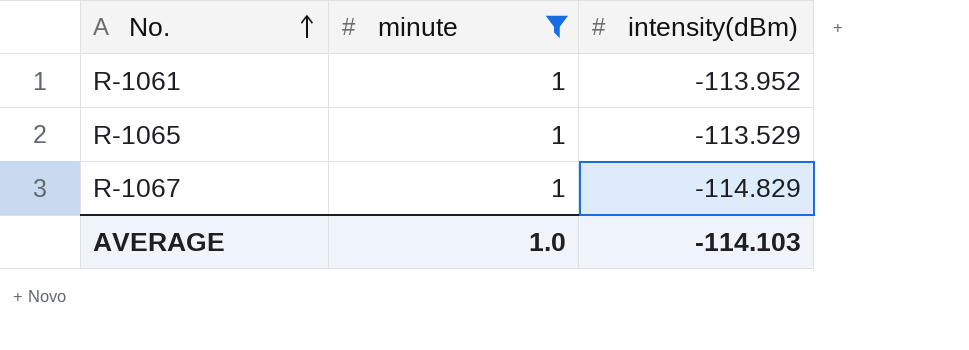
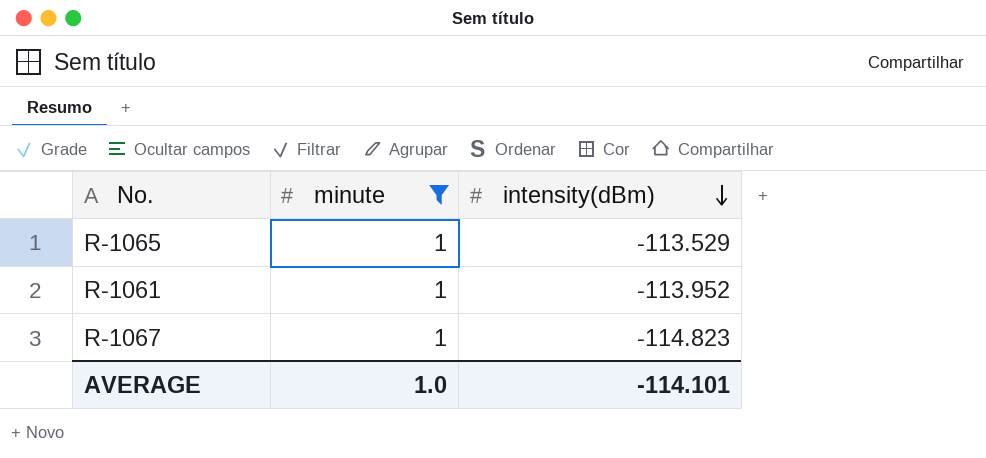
row order: No. ascending -> intensity(dBm) descending
R-1067 | intensity(dBm): -114.829 -> -114.823
AVERAGE | intensity(dBm): -114.103 -> -114.101

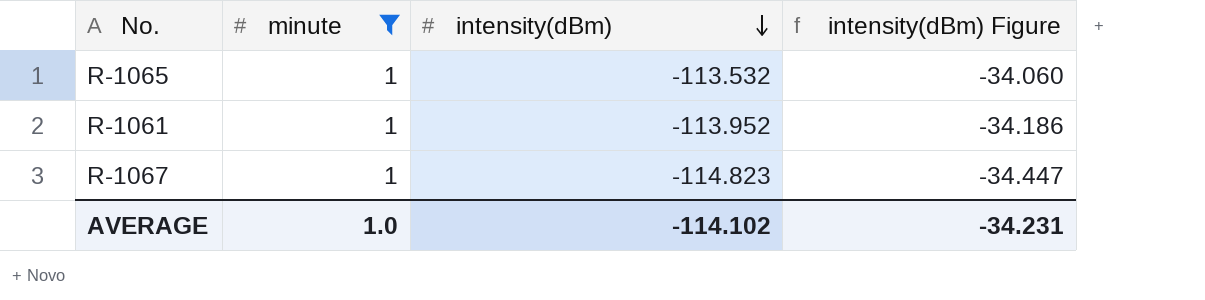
column intensity(dBm) Figure | formula: none -> [intensity(dBm)] * 0.3
R-1065 | intensity(dBm): -113.529 -> -113.532
AVERAGE | intensity(dBm): -114.101 -> -114.102

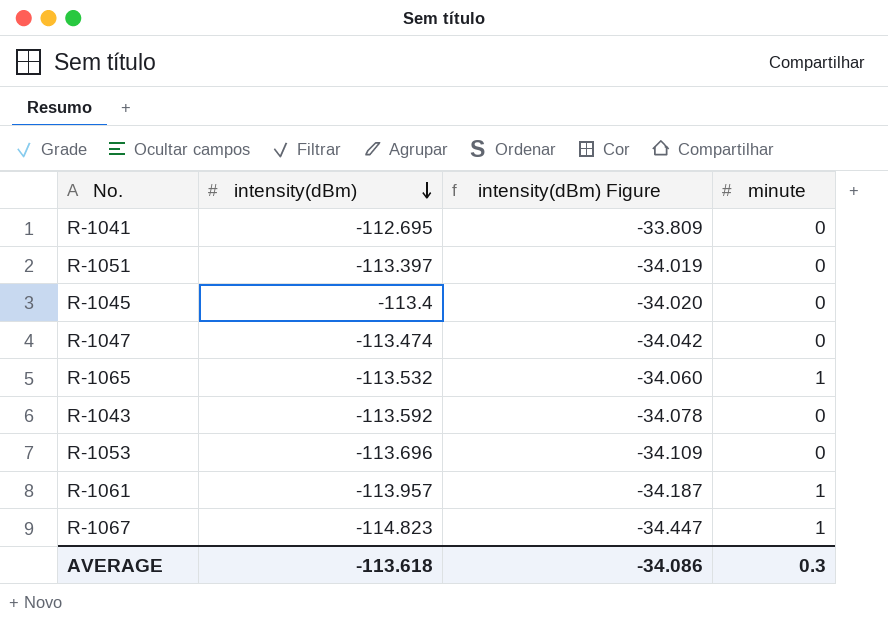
filter: minute = 1 -> none
column minute | position: 2 -> 4
R-1061 | intensity(dBm): -113.952 -> -113.957
R-1061 | intensity(dBm) Figure: -34.186 -> -34.187
AVERAGE | intensity(dBm): -114.102 -> -113.618
AVERAGE | intensity(dBm) Figure: -34.231 -> -34.086
AVERAGE | minute: 1.0 -> 0.3

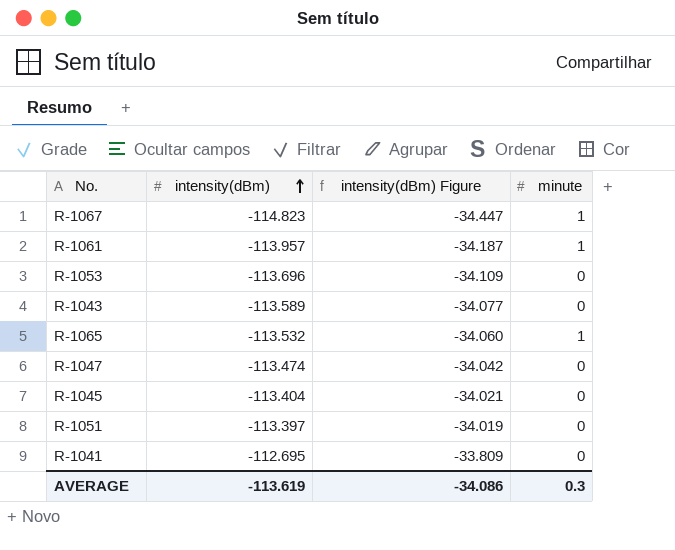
row order: intensity(dBm) descending -> intensity(dBm) ascending
R-1043 | intensity(dBm): -113.592 -> -113.589
R-1043 | intensity(dBm) Figure: -34.078 -> -34.077
R-1045 | intensity(dBm): -113.4 -> -113.404
R-1045 | intensity(dBm) Figure: -34.020 -> -34.021
AVERAGE | intensity(dBm): -113.618 -> -113.619

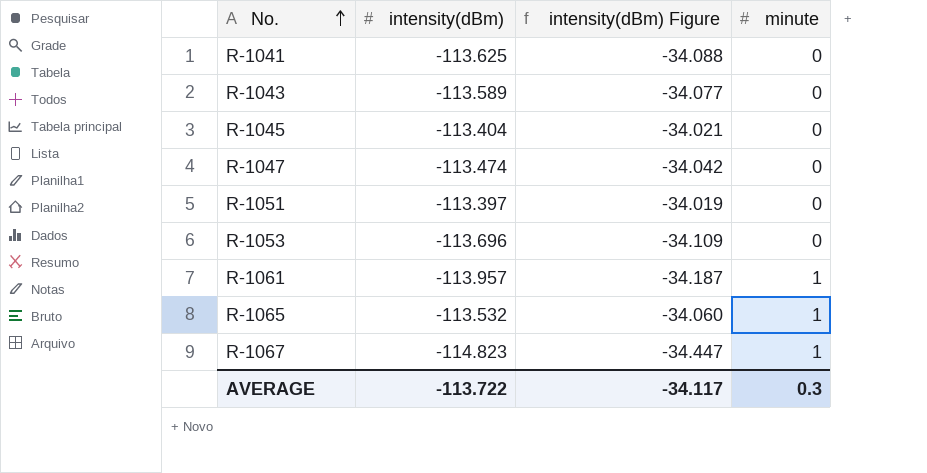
row order: intensity(dBm) ascending -> No. ascending
R-1041 | intensity(dBm): -112.695 -> -113.625
R-1041 | intensity(dBm) Figure: -33.809 -> -34.088
AVERAGE | intensity(dBm): -113.619 -> -113.722
AVERAGE | intensity(dBm) Figure: -34.086 -> -34.117

